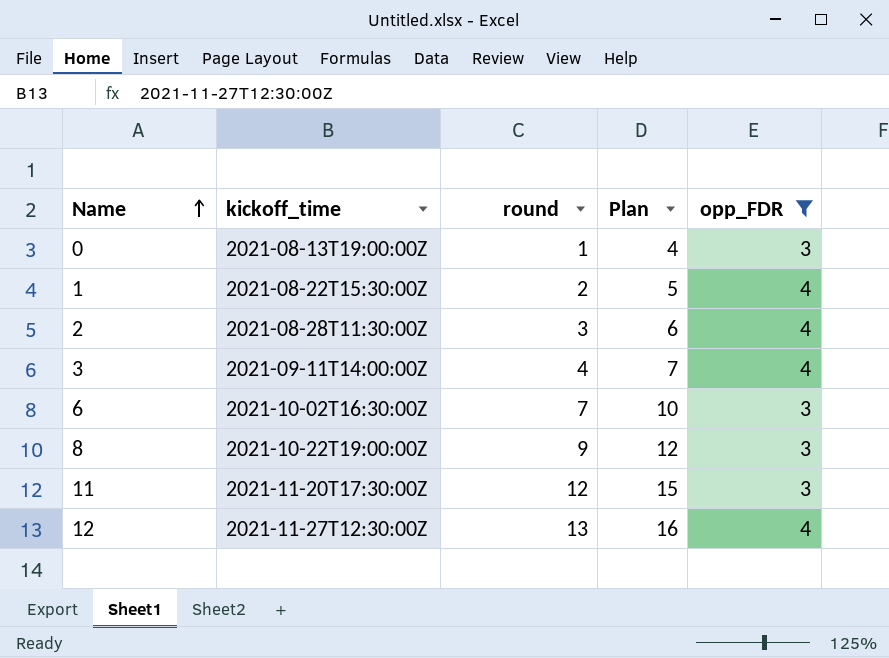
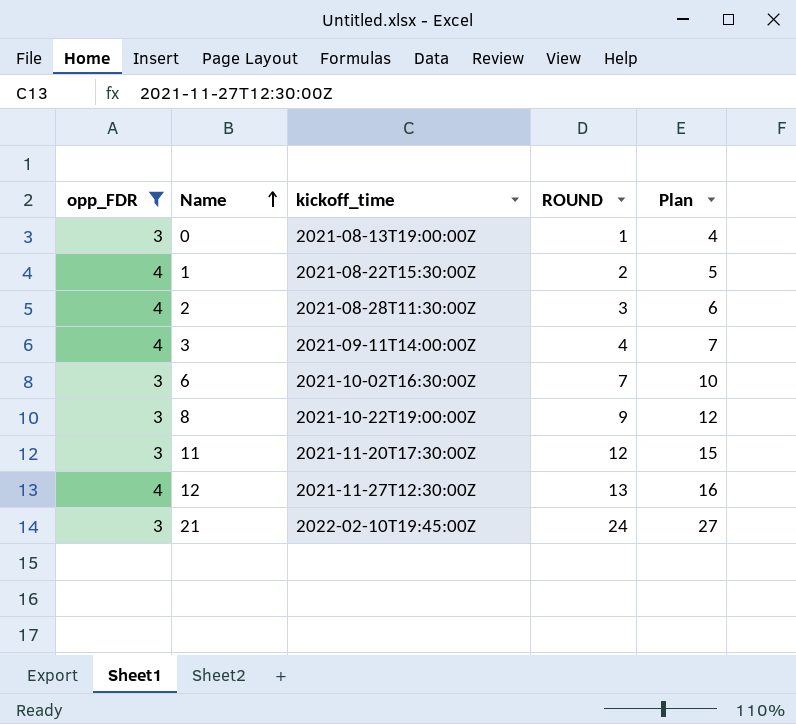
column opp_FDR | position: 5 -> 1
column name: round -> ROUND
row 21: none -> 3 | 2022-02-10T19:45:00Z | 24 | 27

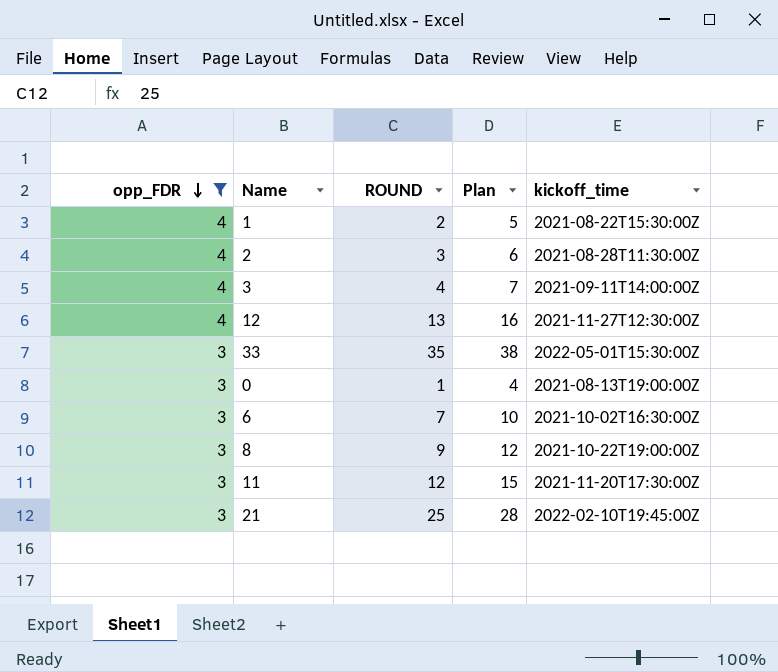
row order: Name ascending -> opp_FDR descending
column kickoff_time | position: 3 -> 5
row 33: none -> 3 | 35 | 38 | 2022-05-01T15:30:00Z
21 | ROUND: 24 -> 25
21 | Plan: 27 -> 28

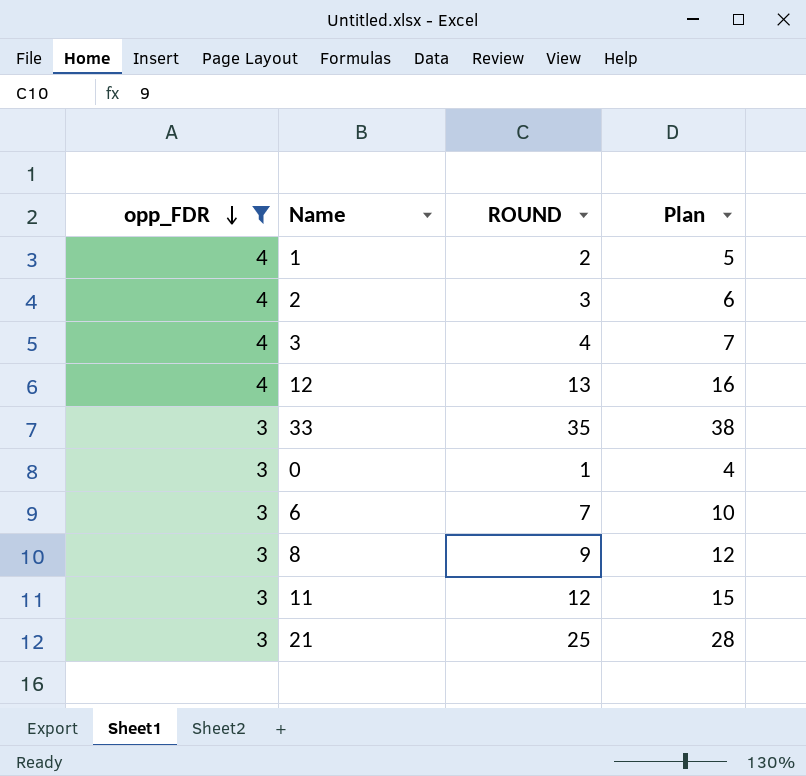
column kickoff_time | position: 5 -> none

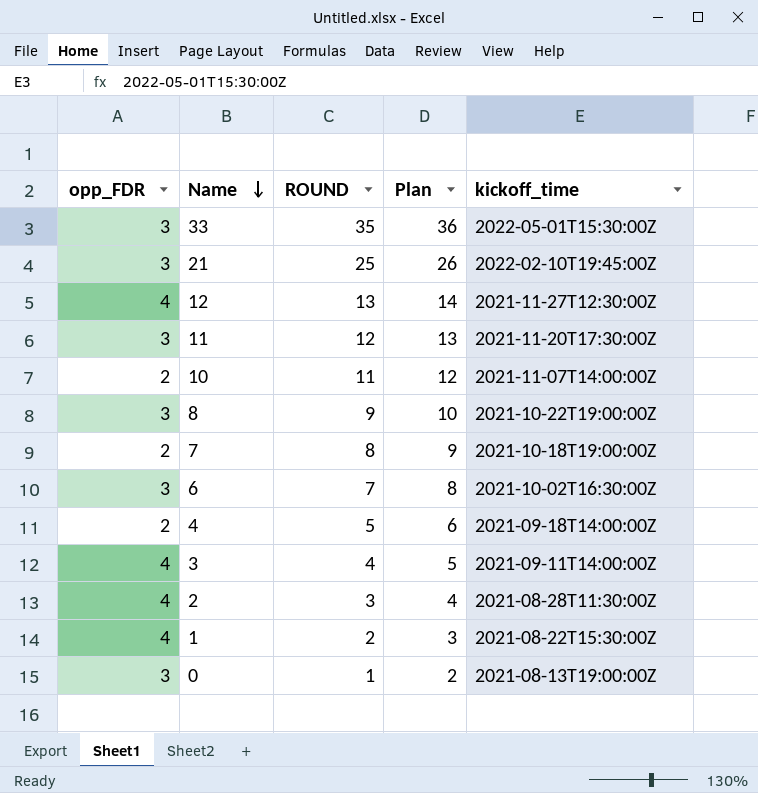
filter: opp_FDR != 2 -> none
row order: opp_FDR descending -> Name descending
column Plan | formula: [ROUND] + 3 -> [ROUND] + 1
column kickoff_time | position: none -> 5

